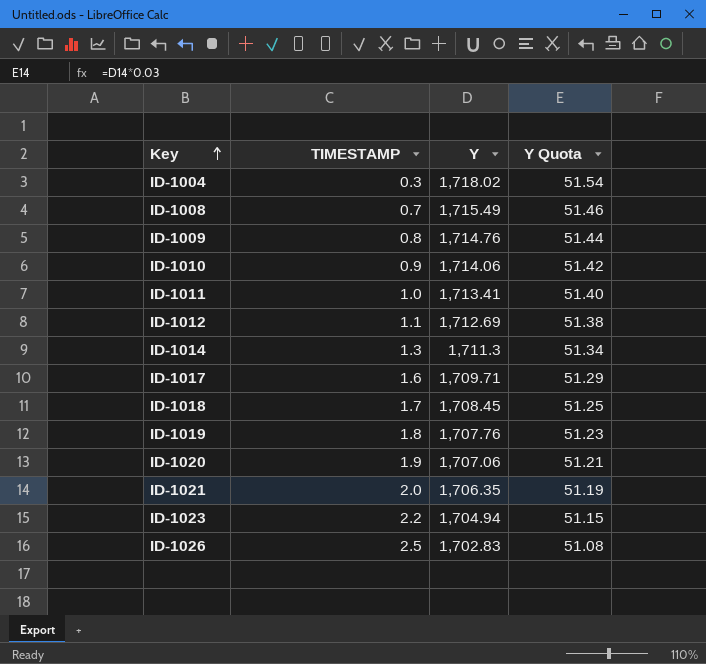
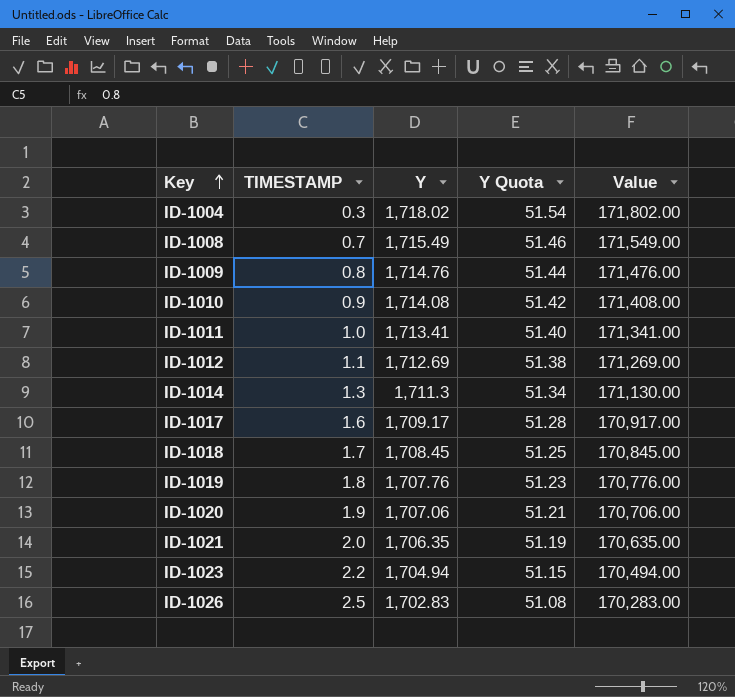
column Value | formula: none -> [Y] * 100
ID-1010 | Y: 1,714.06 -> 1,714.08
ID-1017 | Y: 1,709.71 -> 1,709.17
ID-1017 | Y Quota: 51.29 -> 51.28

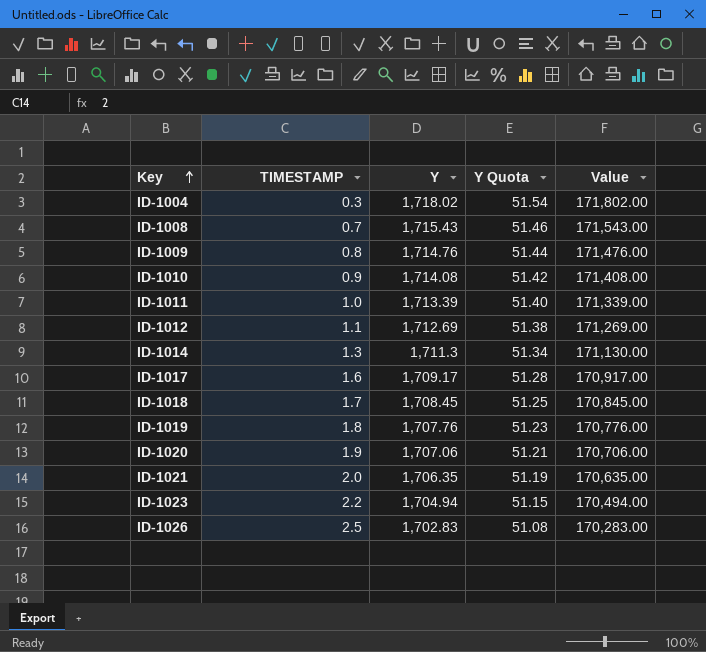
ID-1008 | Y: 1,715.49 -> 1,715.43
ID-1008 | Value: 171,549.00 -> 171,543.00
ID-1011 | Y: 1,713.41 -> 1,713.39
ID-1011 | Value: 171,341.00 -> 171,339.00

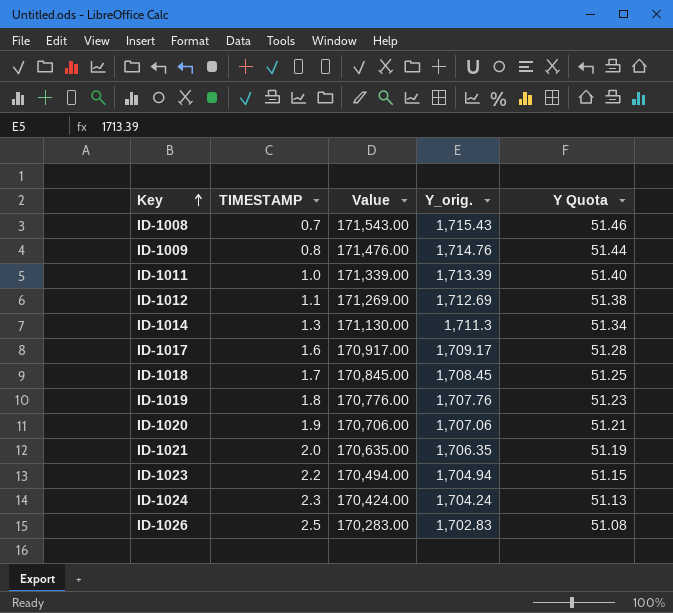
column Value | position: 5 -> 3
column name: Y -> Y_orig.
row ID-1004: 0.3 | 1,718.02 | 51.54 | 171,802.00 -> none
row ID-1010: 0.9 | 1,714.08 | 51.42 | 171,408.00 -> none
row ID-1024: none -> 2.3 | 170,424.00 | 1,704.24 | 51.13

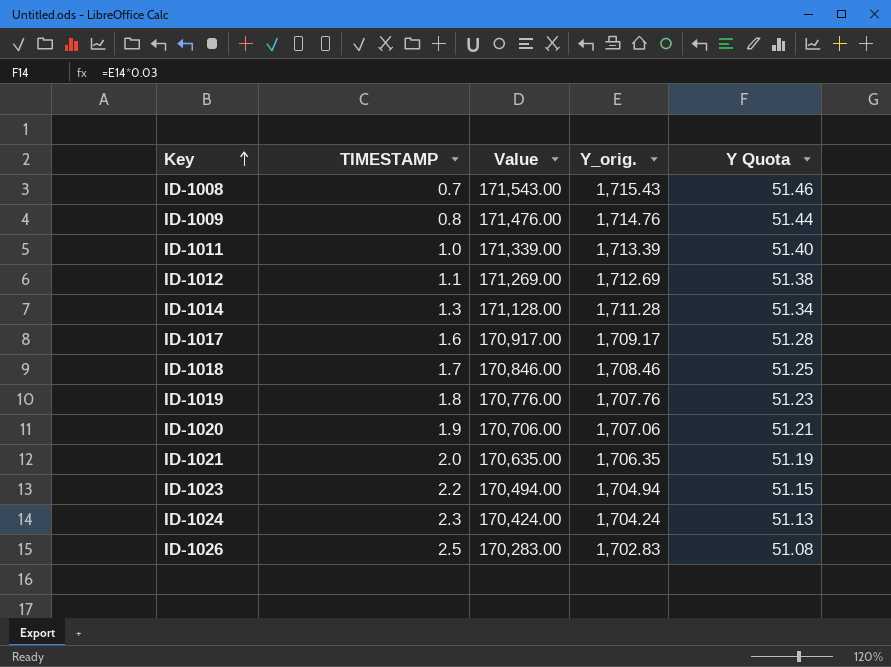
ID-1014 | Value: 171,130.00 -> 171,128.00
ID-1014 | Y_orig.: 1,711.3 -> 1,711.28
ID-1018 | Value: 170,845.00 -> 170,846.00
ID-1018 | Y_orig.: 1,708.45 -> 1,708.46

